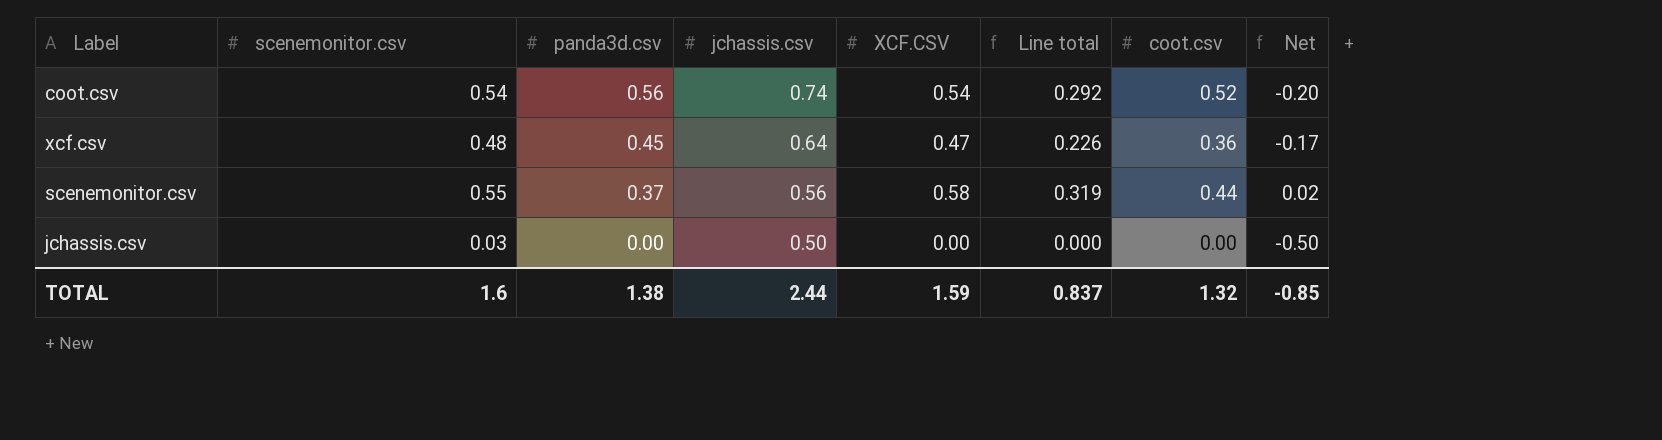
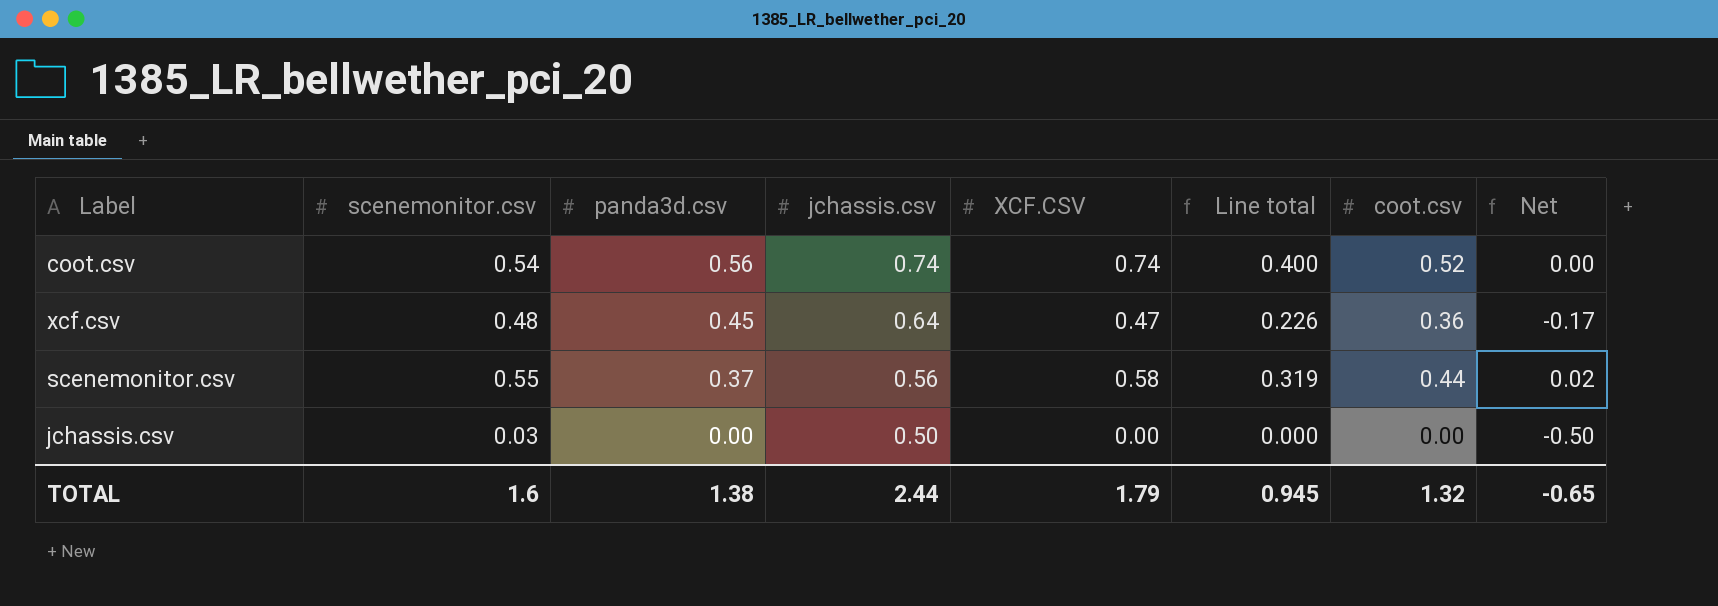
coot.csv | XCF.CSV: 0.54 -> 0.74
coot.csv | Line total: 0.292 -> 0.400
coot.csv | Net: -0.20 -> 0.00
TOTAL | XCF.CSV: 1.59 -> 1.79
TOTAL | Line total: 0.837 -> 0.945
TOTAL | Net: -0.85 -> -0.65

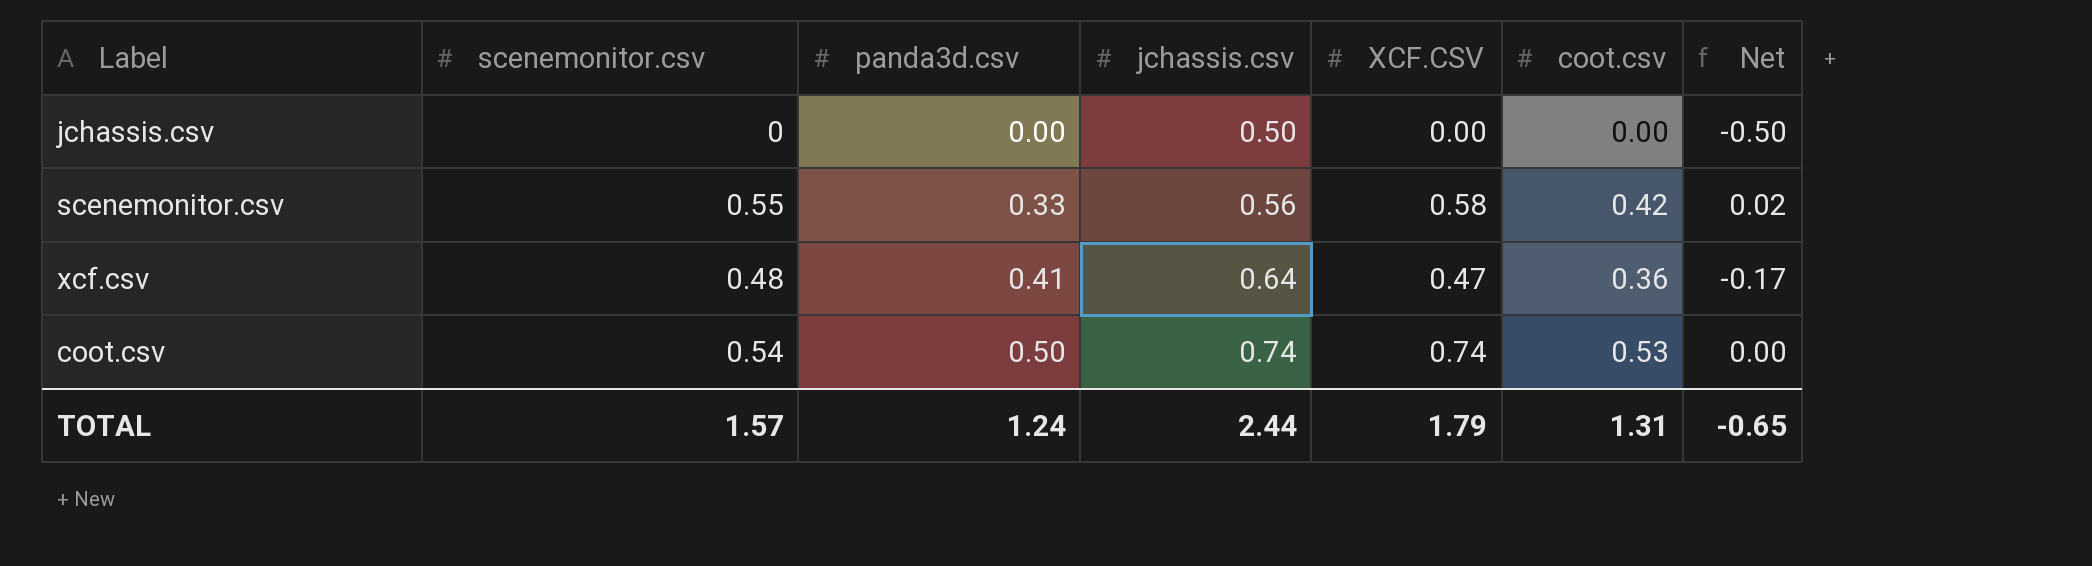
row order: panda3d.csv descending -> panda3d.csv ascending
column Line total | formula: [scenemonitor.csv] * [XCF.CSV] -> none
jchassis.csv | scenemonitor.csv: 0.03 -> 0
scenemonitor.csv | panda3d.csv: 0.37 -> 0.33
scenemonitor.csv | coot.csv: 0.44 -> 0.42
xcf.csv | panda3d.csv: 0.45 -> 0.41
coot.csv | panda3d.csv: 0.56 -> 0.50
coot.csv | coot.csv: 0.52 -> 0.53
TOTAL | scenemonitor.csv: 1.6 -> 1.57
TOTAL | panda3d.csv: 1.38 -> 1.24
TOTAL | coot.csv: 1.32 -> 1.31

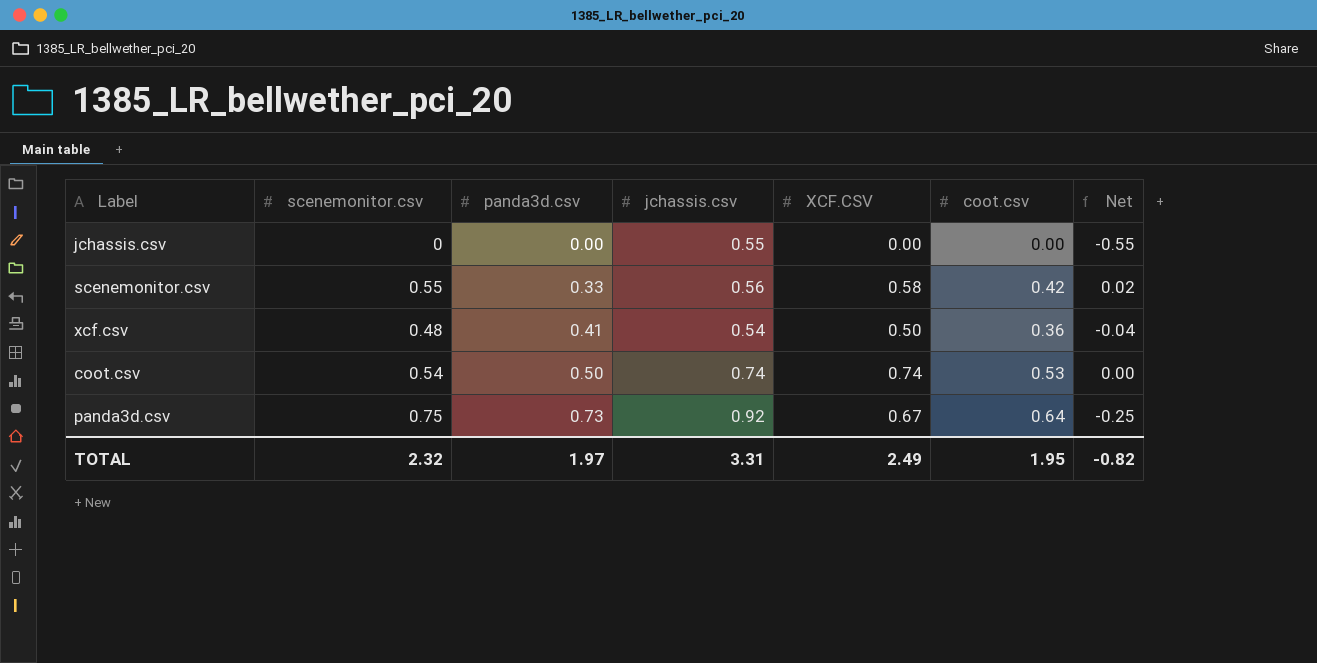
jchassis.csv | jchassis.csv: 0.50 -> 0.55
jchassis.csv | Net: -0.50 -> -0.55
xcf.csv | jchassis.csv: 0.64 -> 0.54
xcf.csv | XCF.CSV: 0.47 -> 0.50
xcf.csv | Net: -0.17 -> -0.04
row panda3d.csv: none -> 0.75 | 0.73 | 0.92 | 0.67 | 0.64 | -0.25
TOTAL | scenemonitor.csv: 1.57 -> 2.32
TOTAL | panda3d.csv: 1.24 -> 1.97
TOTAL | jchassis.csv: 2.44 -> 3.31
TOTAL | XCF.CSV: 1.79 -> 2.49
TOTAL | coot.csv: 1.31 -> 1.95
TOTAL | Net: -0.65 -> -0.82

